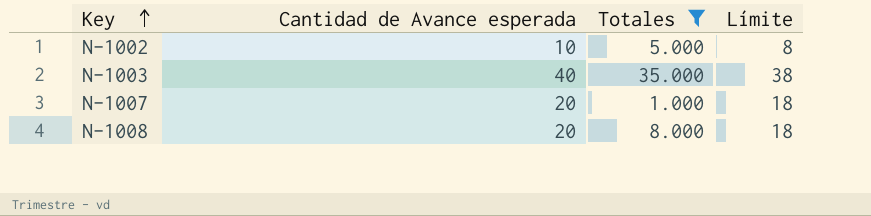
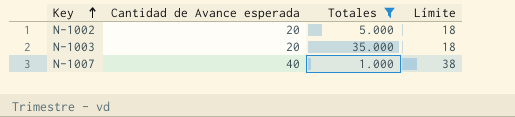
row N-1008: 20 | 8.000 | 18 -> none
N-1002 | Cantidad de Avance esperada: 10 -> 20
N-1002 | Límite: 8 -> 18
N-1003 | Cantidad de Avance esperada: 40 -> 20
N-1003 | Límite: 38 -> 18
N-1007 | Cantidad de Avance esperada: 20 -> 40
N-1007 | Límite: 18 -> 38

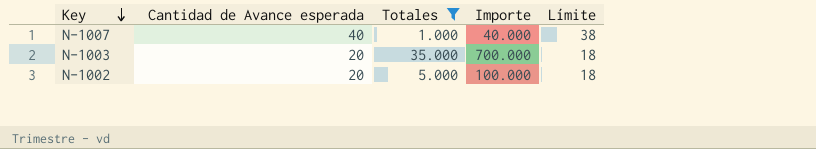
row order: Key ascending -> Key descending
column Importe | formula: none -> [Cantidad de Avance esperada] * [Totales]

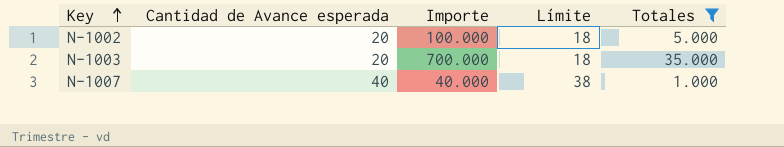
row order: Key descending -> Key ascending
column Totales | position: 3 -> 5

